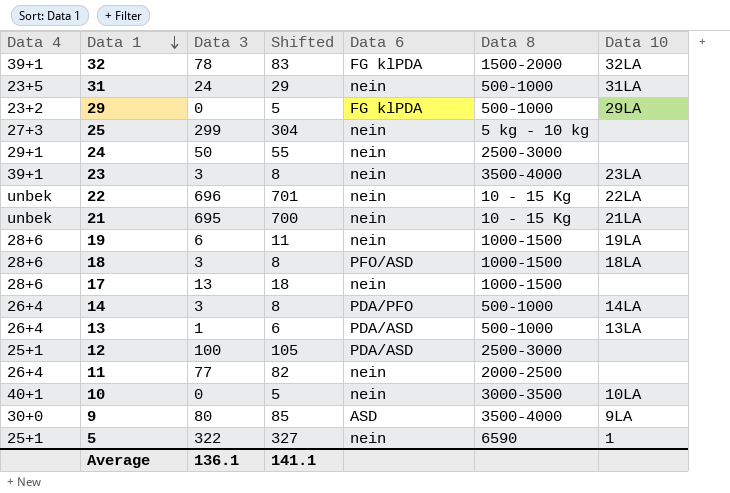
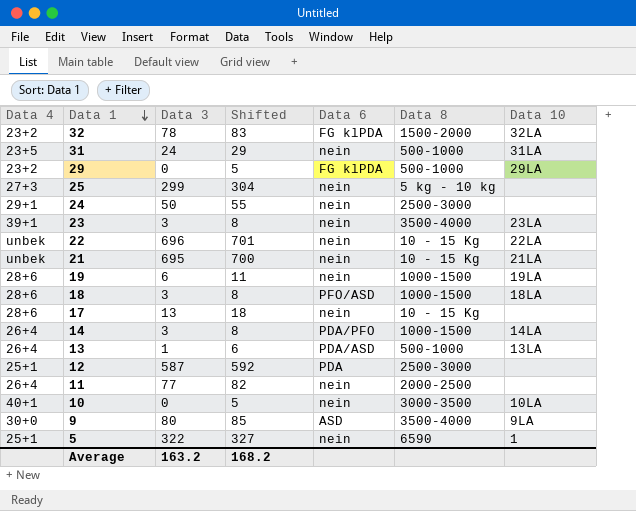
32 | Data 4: 39+1 -> 23+2
17 | Data 8: 1000-1500 -> 10 - 15 Kg
14 | Data 8: 500-1000 -> 1000-1500
12 | Data 3: 100 -> 587
12 | Shifted: 105 -> 592
12 | Data 6: PDA/ASD -> PDA
Average | Data 3: 136.1 -> 163.2
Average | Shifted: 141.1 -> 168.2

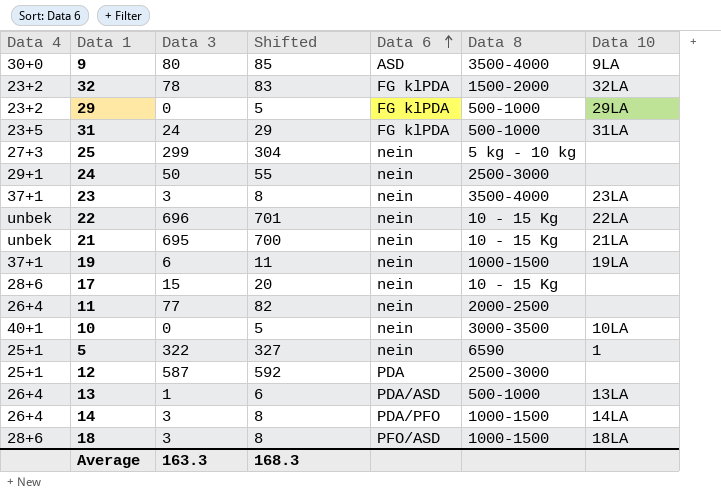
row order: Data 1 descending -> Data 6 ascending
31 | Data 6: nein -> FG klPDA
23 | Data 4: 39+1 -> 37+1
19 | Data 4: 28+6 -> 37+1
17 | Data 3: 13 -> 15
17 | Shifted: 18 -> 20
Average | Data 3: 163.2 -> 163.3
Average | Shifted: 168.2 -> 168.3

